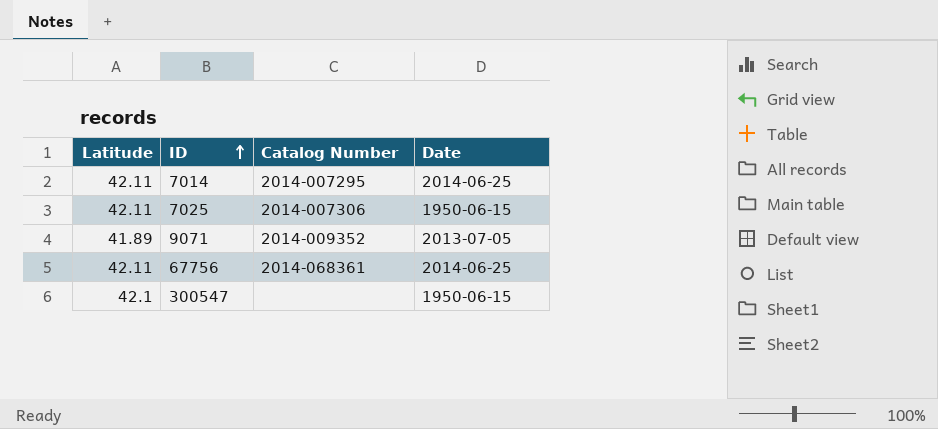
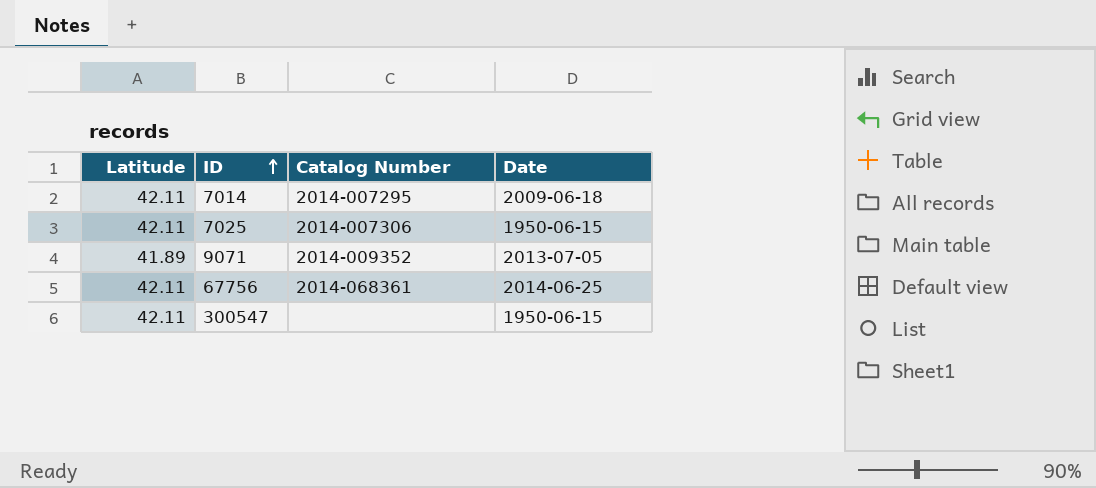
7014 | Date: 2014-06-25 -> 2009-06-18
300547 | Latitude: 42.1 -> 42.11

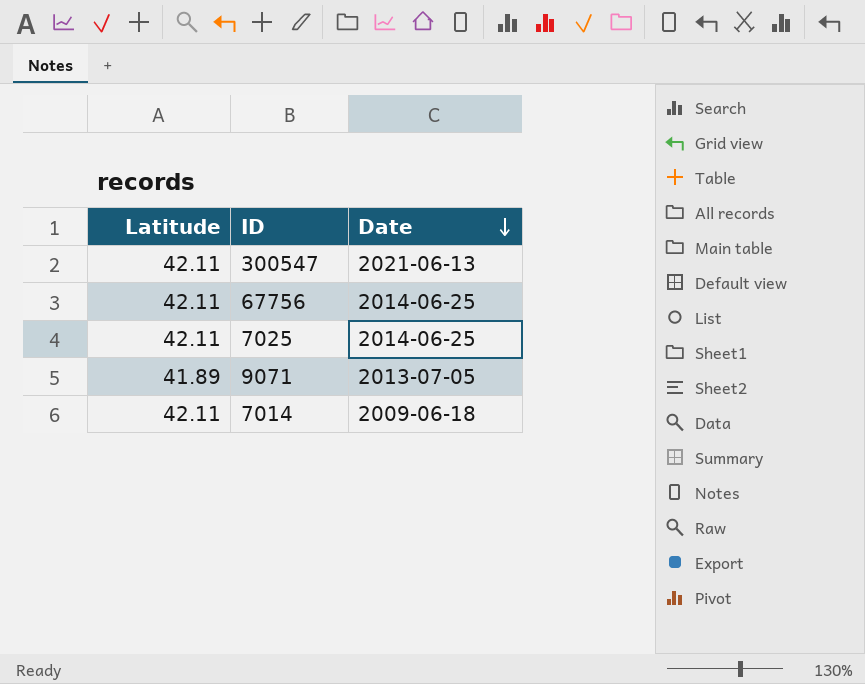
row order: ID ascending -> Date descending
column Catalog Number | position: 3 -> none
300547 | Date: 1950-06-15 -> 2021-06-13
7025 | Date: 1950-06-15 -> 2014-06-25

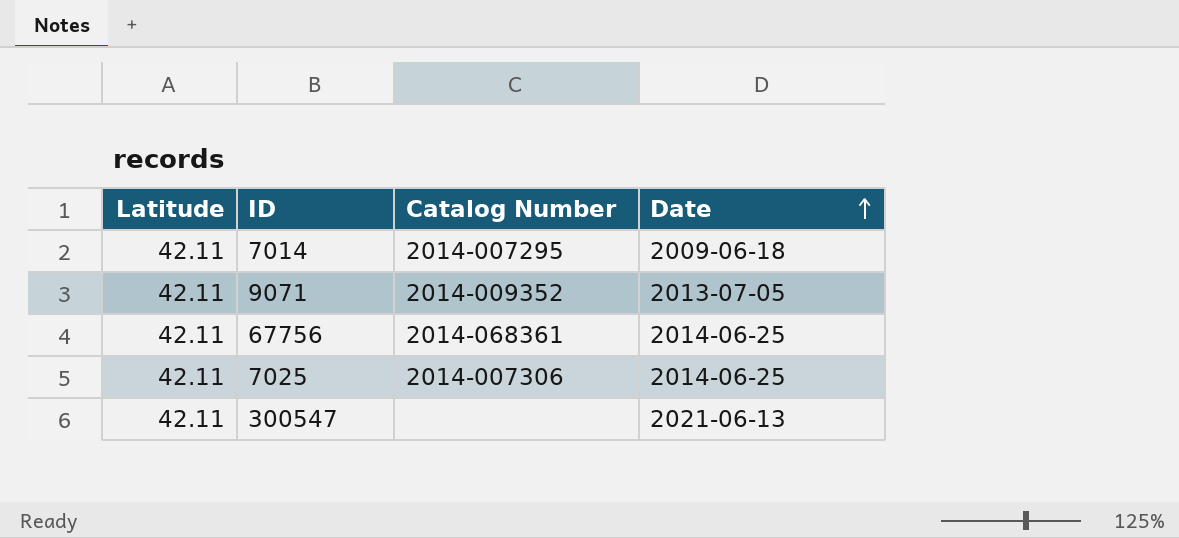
row order: Date descending -> Date ascending
column Catalog Number | position: none -> 3
9071 | Latitude: 41.89 -> 42.11

